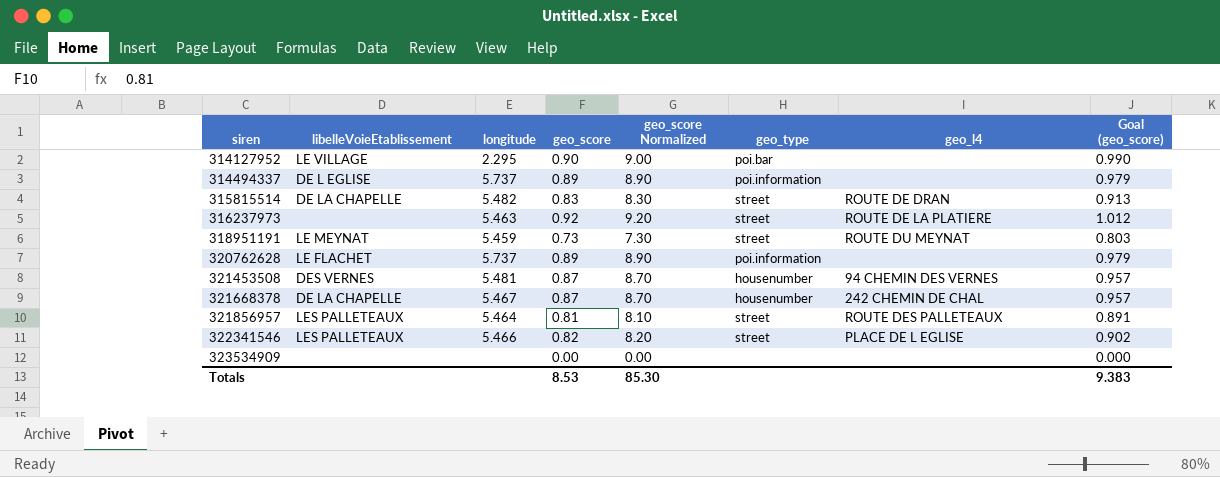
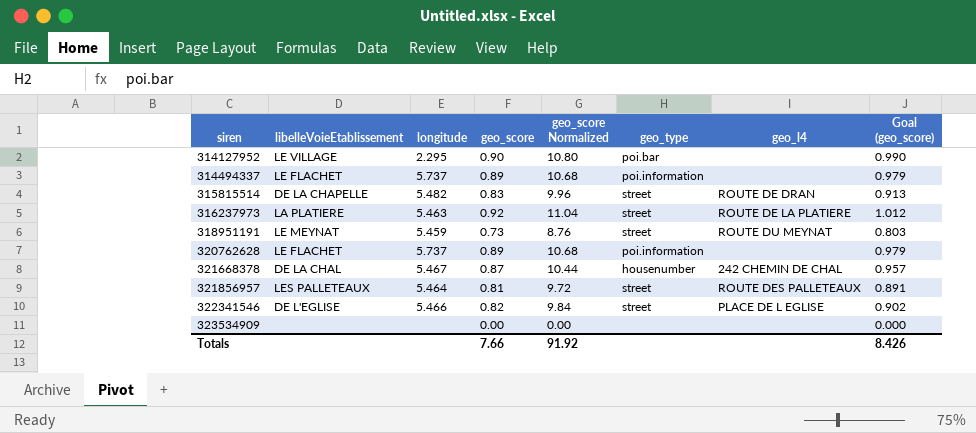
column geo_score Normalized | formula: [geo_score] * 10 -> [geo_score] * 12
row 321453508: DES VERNES | 5.481 | 0.87 | 8.70 | housenumber | 94 CHEMIN DES VERNES | 0.957 -> none
314494337 | libelleVoieEtablissement: DE L EGLISE -> LE FLACHET
316237973 | libelleVoieEtablissement: none -> LA PLATIERE
321668378 | libelleVoieEtablissement: DE LA CHAPELLE -> DE LA CHAL
322341546 | libelleVoieEtablissement: LES PALLETEAUX -> DE L'EGLISE
Totals | geo_score: 8.53 -> 7.66
Totals | geo_score Normalized: 85.30 -> 91.92
Totals | Goal (geo_score): 9.383 -> 8.426

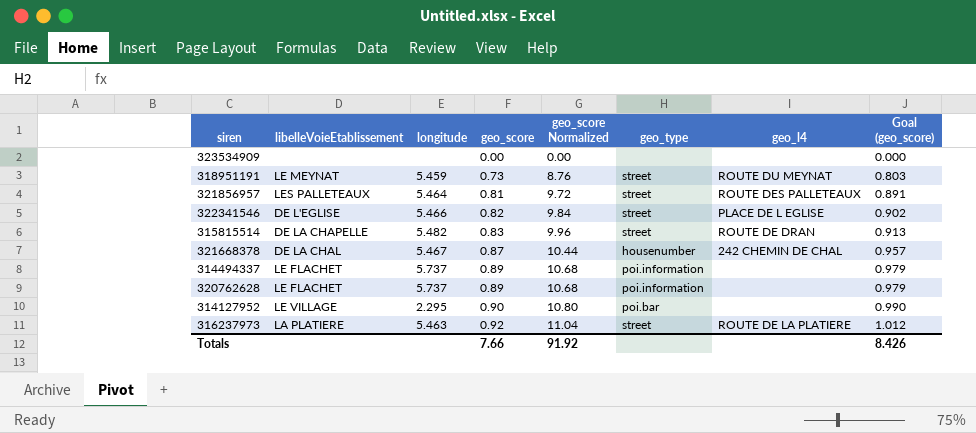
row order: siren ascending -> geo_score ascending

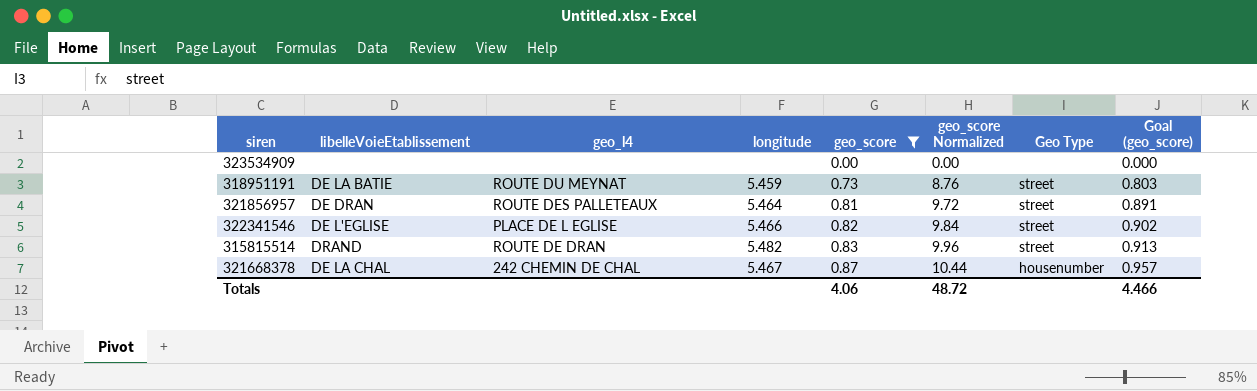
filter: none -> geo_score <= 0.87
column geo_l4 | position: 7 -> 3
column name: geo_type -> Geo Type
318951191 | libelleVoieEtablissement: LE MEYNAT -> DE LA BATIE
321856957 | libelleVoieEtablissement: LES PALLETEAUX -> DE DRAN
315815514 | libelleVoieEtablissement: DE LA CHAPELLE -> DRAND
Totals | geo_score: 7.66 -> 4.06
Totals | geo_score Normalized: 91.92 -> 48.72
Totals | Goal (geo_score): 8.426 -> 4.466

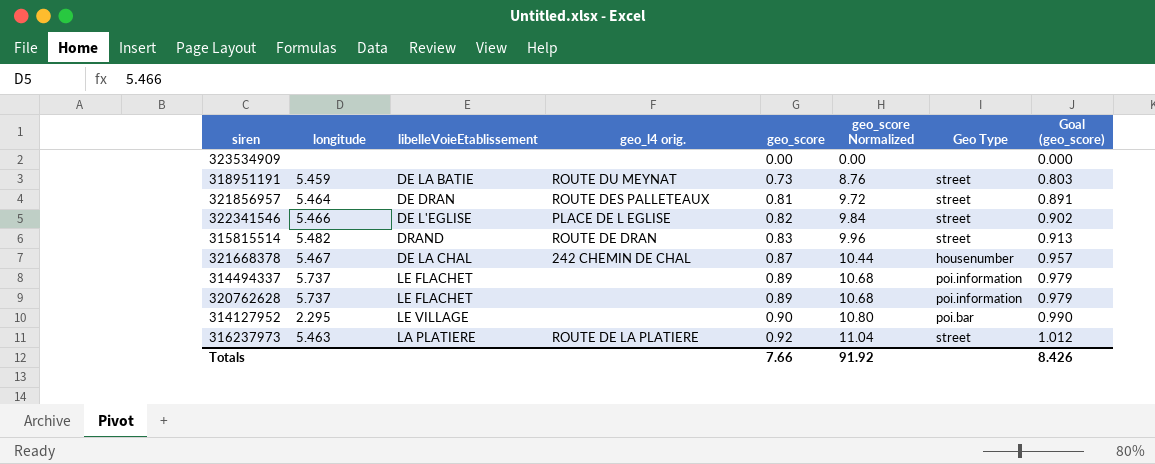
filter: geo_score <= 0.87 -> none
column longitude | position: 4 -> 2
column name: geo_l4 -> geo_l4 orig.
Totals | geo_score: 4.06 -> 7.66
Totals | geo_score Normalized: 48.72 -> 91.92
Totals | Goal (geo_score): 4.466 -> 8.426

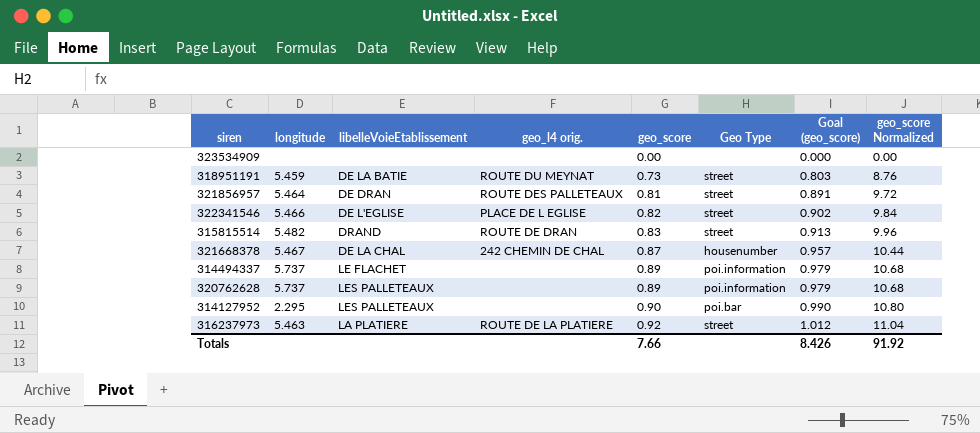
column geo_score Normalized | position: 6 -> 8
320762628 | libelleVoieEtablissement: LE FLACHET -> LES PALLETEAUX
314127952 | libelleVoieEtablissement: LE VILLAGE -> LES PALLETEAUX

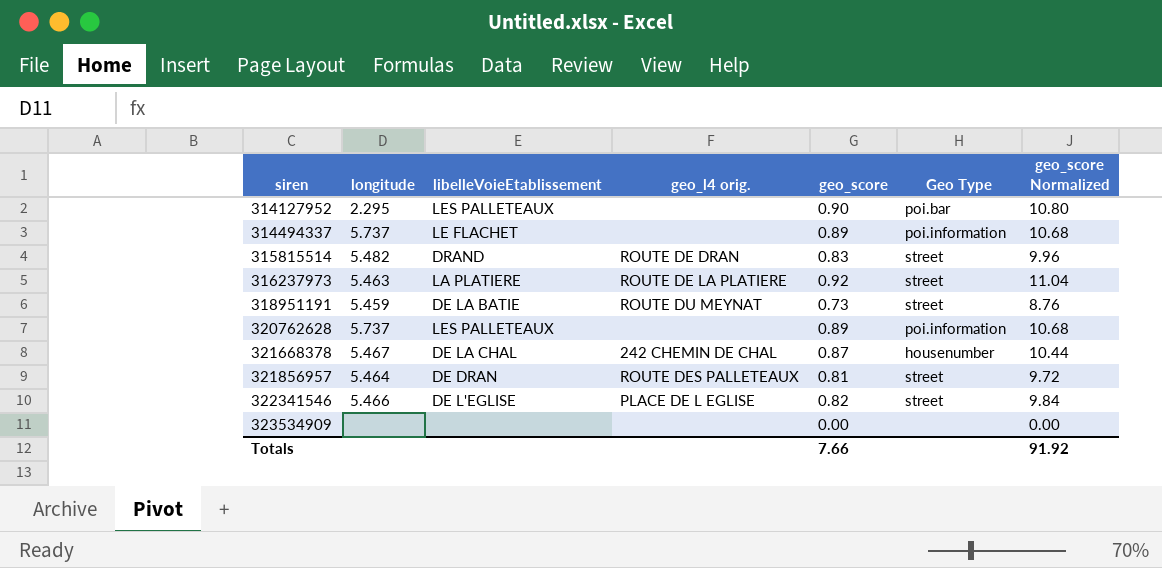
row order: geo_score ascending -> siren ascending
column Goal (geo_score) | formula: [geo_score] * 1.1 -> none

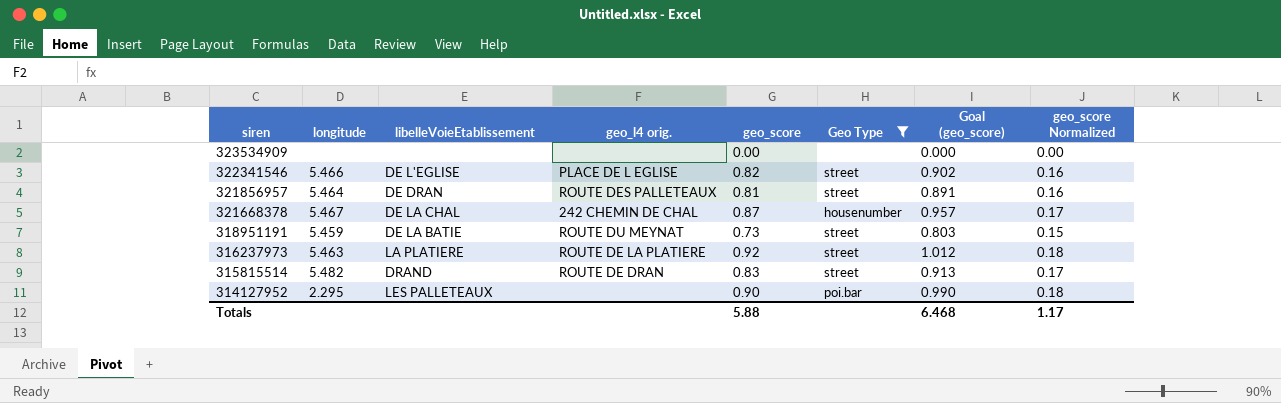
filter: none -> Geo Type != poi.information
row order: siren ascending -> siren descending
column Goal (geo_score) | formula: none -> [geo_score] * 1.1
column geo_score Normalized | formula: [geo_score] * 12 -> [geo_score] * 0.2
Totals | geo_score: 7.66 -> 5.88
Totals | geo_score Normalized: 91.92 -> 1.17

